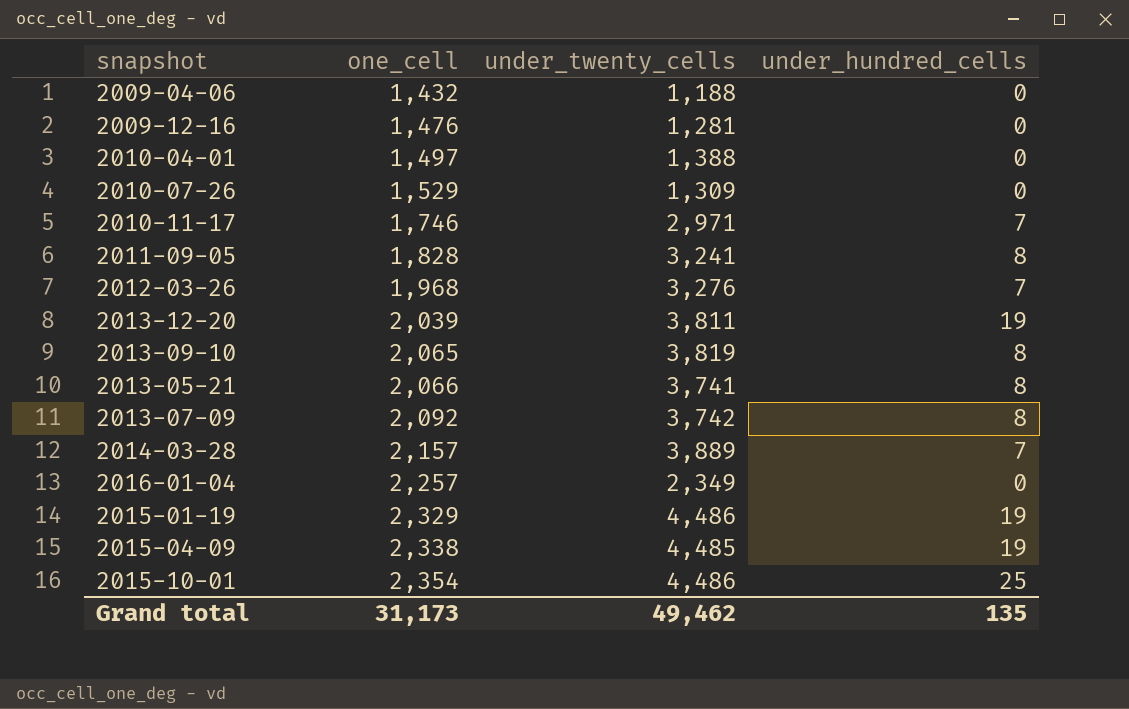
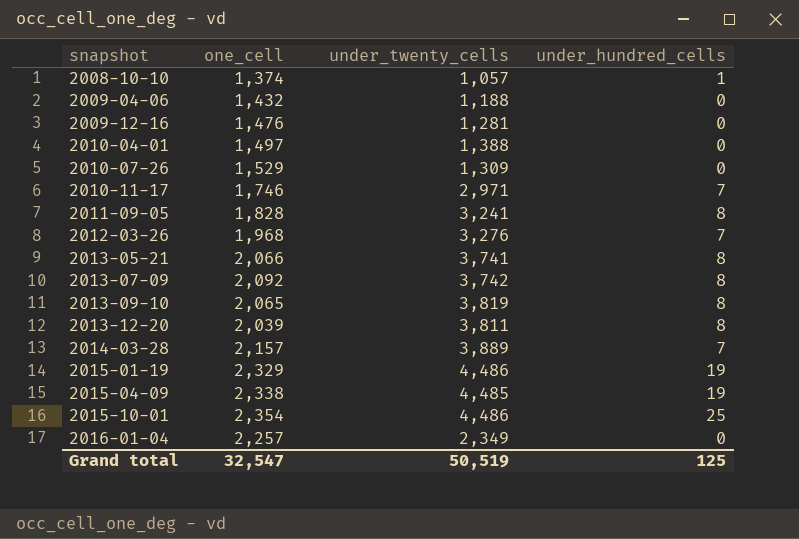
row order: one_cell ascending -> snapshot ascending
row 2008-10-10: none -> 1,374 | 1,057 | 1
2013-12-20 | under_hundred_cells: 19 -> 8
Grand total | one_cell: 31,173 -> 32,547
Grand total | under_twenty_cells: 49,462 -> 50,519
Grand total | under_hundred_cells: 135 -> 125

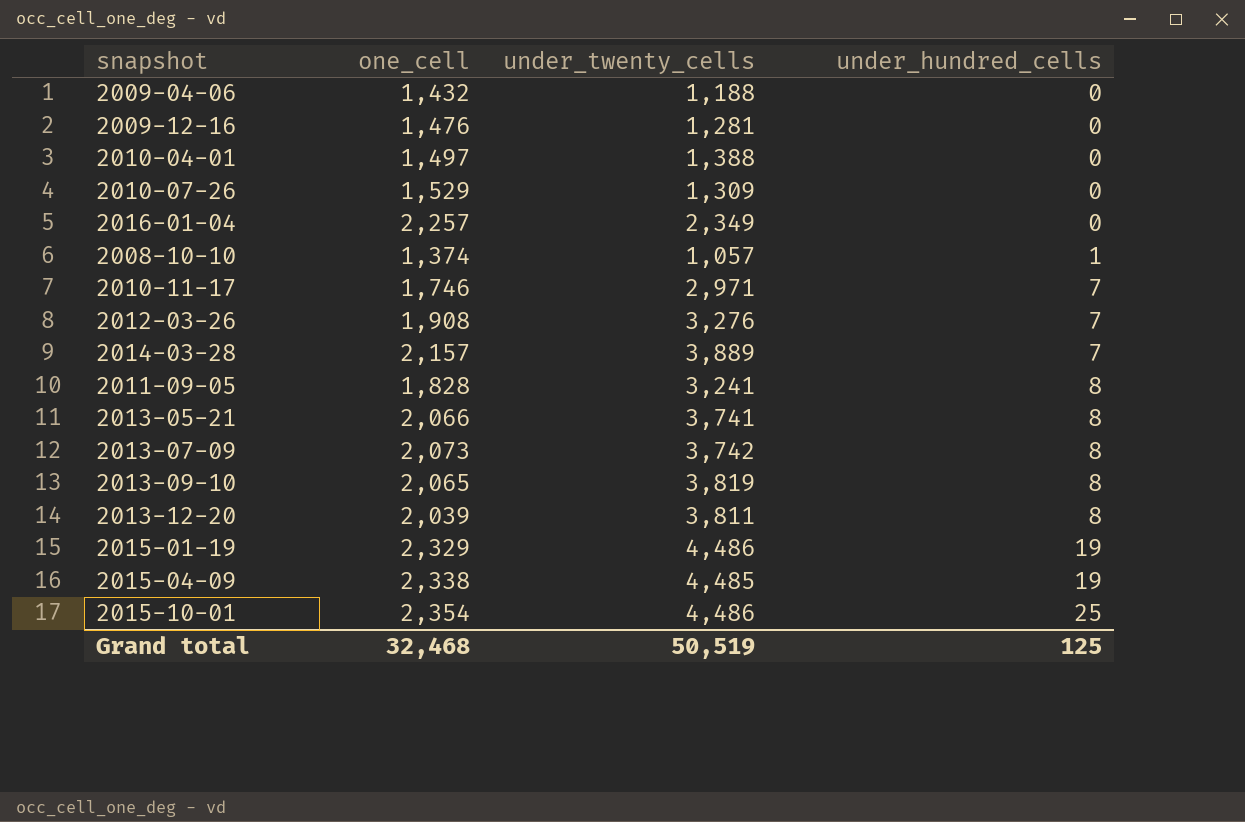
row order: snapshot ascending -> under_hundred_cells ascending
2012-03-26 | one_cell: 1,968 -> 1,908
2013-07-09 | one_cell: 2,092 -> 2,073
Grand total | one_cell: 32,547 -> 32,468

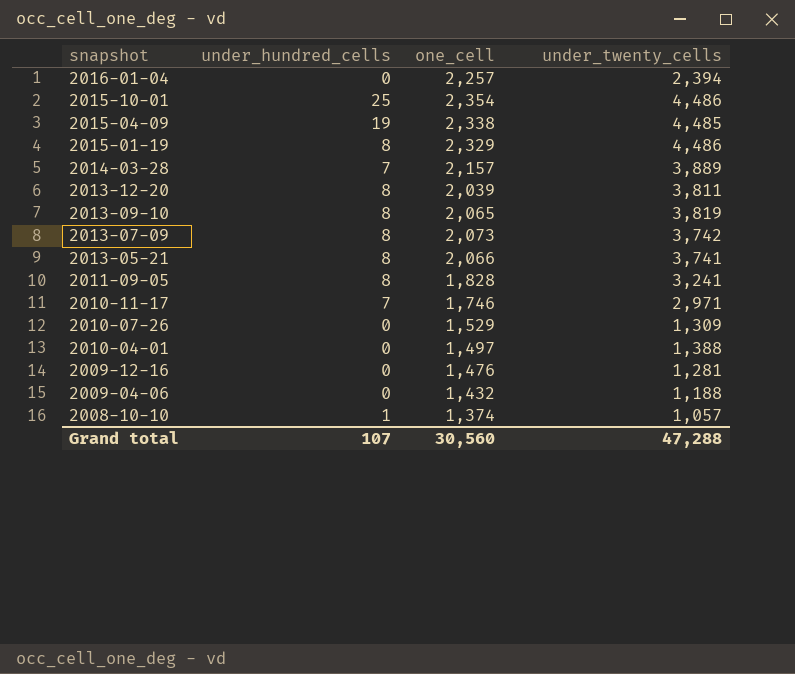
row order: under_hundred_cells ascending -> snapshot descending
column under_hundred_cells | position: 4 -> 2
row 2012-03-26: 1,908 | 3,276 | 7 -> none
2016-01-04 | under_twenty_cells: 2,349 -> 2,394
2015-01-19 | under_hundred_cells: 19 -> 8
Grand total | under_hundred_cells: 125 -> 107
Grand total | one_cell: 32,468 -> 30,560
Grand total | under_twenty_cells: 50,519 -> 47,288

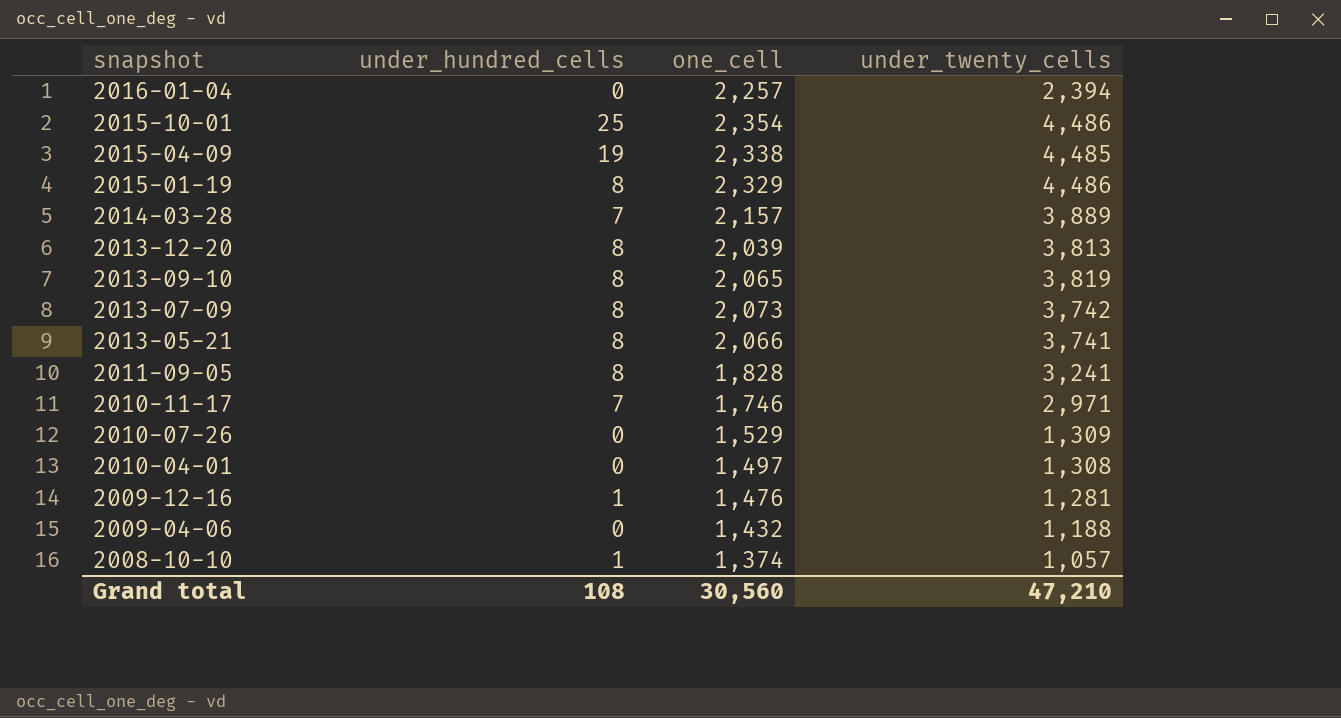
2013-12-20 | under_twenty_cells: 3,811 -> 3,813
2010-04-01 | under_twenty_cells: 1,388 -> 1,308
2009-12-16 | under_hundred_cells: 0 -> 1
Grand total | under_hundred_cells: 107 -> 108
Grand total | under_twenty_cells: 47,288 -> 47,210

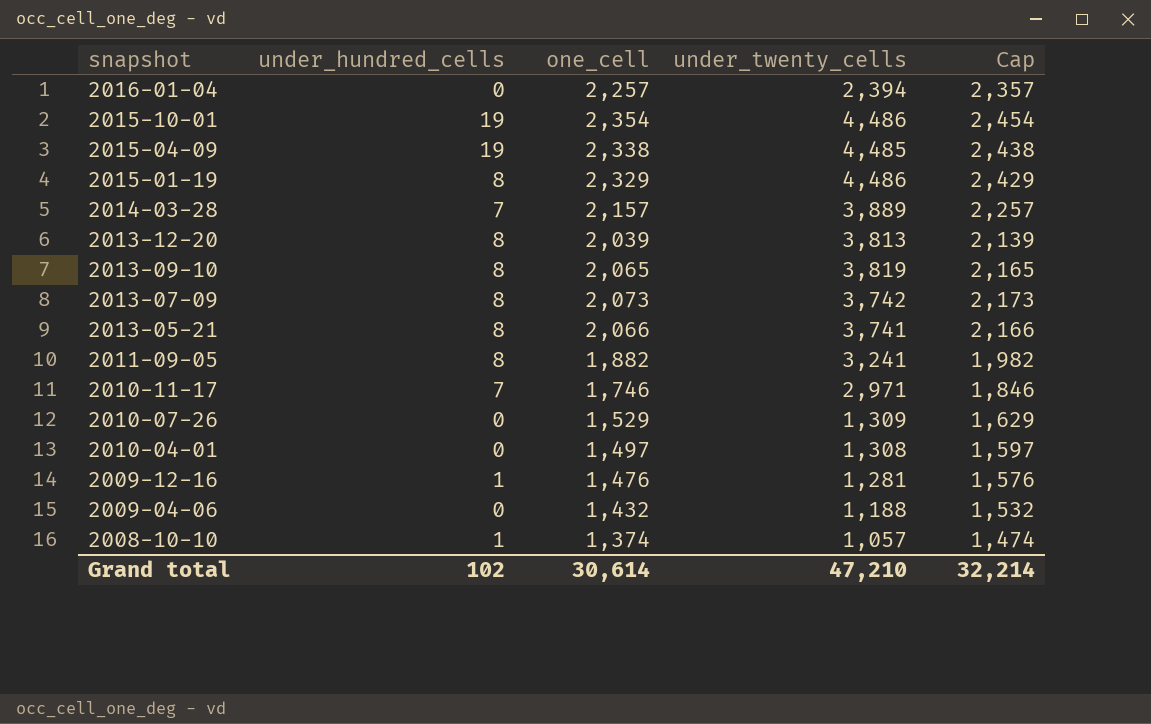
column Cap | formula: none -> [one_cell] + 100
2015-10-01 | under_hundred_cells: 25 -> 19
2011-09-05 | one_cell: 1,828 -> 1,882
Grand total | under_hundred_cells: 108 -> 102
Grand total | one_cell: 30,560 -> 30,614

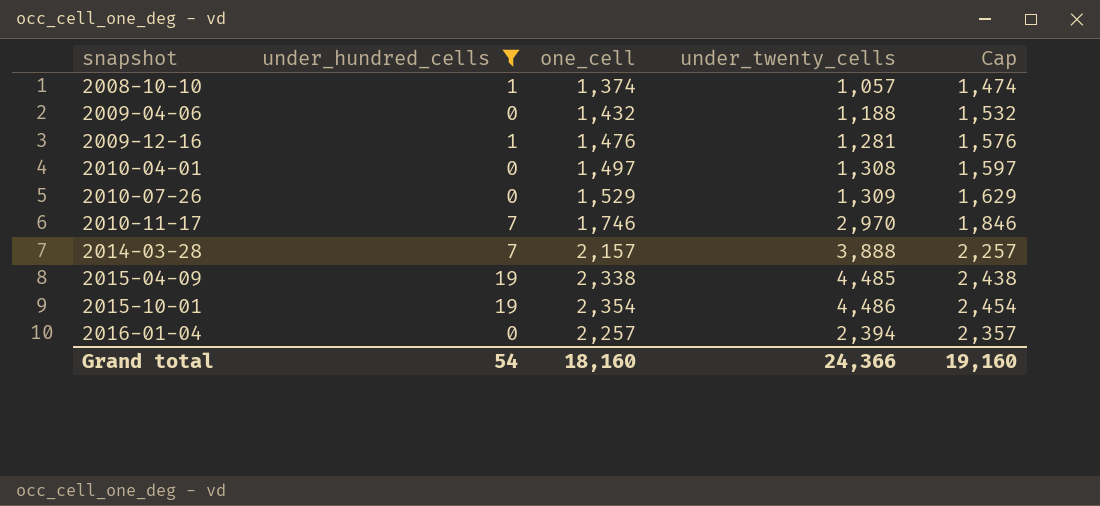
filter: none -> under_hundred_cells != 8
row order: snapshot descending -> snapshot ascending
2010-11-17 | under_twenty_cells: 2,971 -> 2,970
2014-03-28 | under_twenty_cells: 3,889 -> 3,888
Grand total | under_hundred_cells: 102 -> 54
Grand total | one_cell: 30,614 -> 18,160
Grand total | under_twenty_cells: 47,210 -> 24,366
Grand total | Cap: 32,214 -> 19,160

